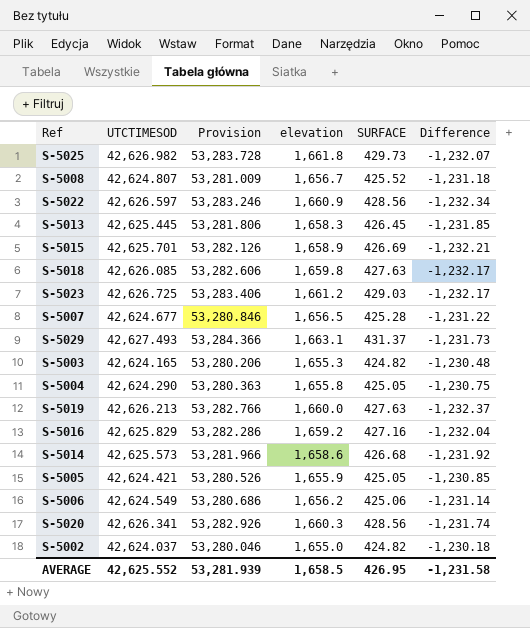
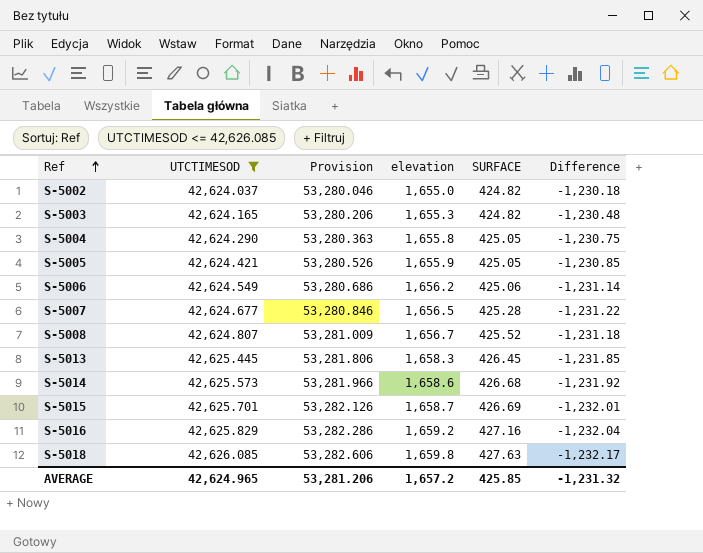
filter: none -> UTCTIMESOD <= 42,626.085
row order: none -> Ref ascending
S-5015 | elevation: 1,658.9 -> 1,658.7
S-5015 | Difference: -1,232.21 -> -1,232.01
AVERAGE | UTCTIMESOD: 42,625.552 -> 42,624.965
AVERAGE | Provision: 53,281.939 -> 53,281.206
AVERAGE | elevation: 1,658.5 -> 1,657.2
AVERAGE | SURFACE: 426.95 -> 425.85
AVERAGE | Difference: -1,231.58 -> -1,231.32

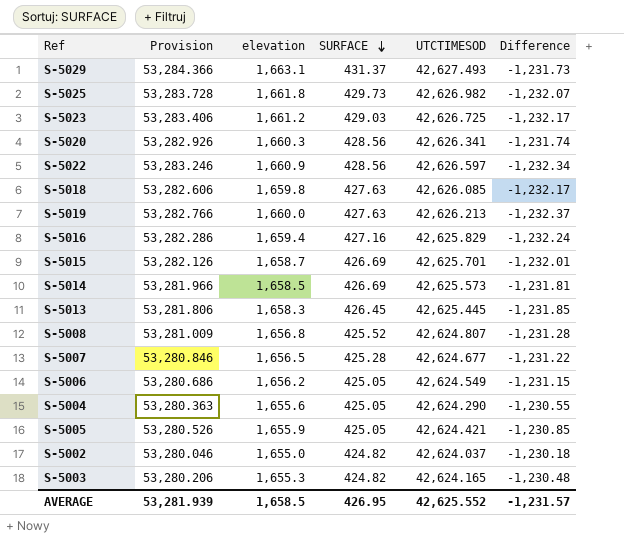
filter: UTCTIMESOD <= 42,626.085 -> none
row order: Ref ascending -> SURFACE descending
column UTCTIMESOD | position: 2 -> 5
S-5016 | elevation: 1,659.2 -> 1,659.4
S-5016 | Difference: -1,232.04 -> -1,232.24
S-5014 | elevation: 1,658.6 -> 1,658.5
S-5014 | SURFACE: 426.68 -> 426.69
S-5014 | Difference: -1,231.92 -> -1,231.81
S-5008 | elevation: 1,656.7 -> 1,656.8
S-5008 | Difference: -1,231.18 -> -1,231.28
S-5006 | SURFACE: 425.06 -> 425.05
S-5006 | Difference: -1,231.14 -> -1,231.15
S-5004 | elevation: 1,655.8 -> 1,655.6
S-5004 | Difference: -1,230.75 -> -1,230.55
AVERAGE | Provision: 53,281.206 -> 53,281.939
AVERAGE | elevation: 1,657.2 -> 1,658.5
AVERAGE | SURFACE: 425.85 -> 426.95
AVERAGE | UTCTIMESOD: 42,624.965 -> 42,625.552
AVERAGE | Difference: -1,231.32 -> -1,231.57

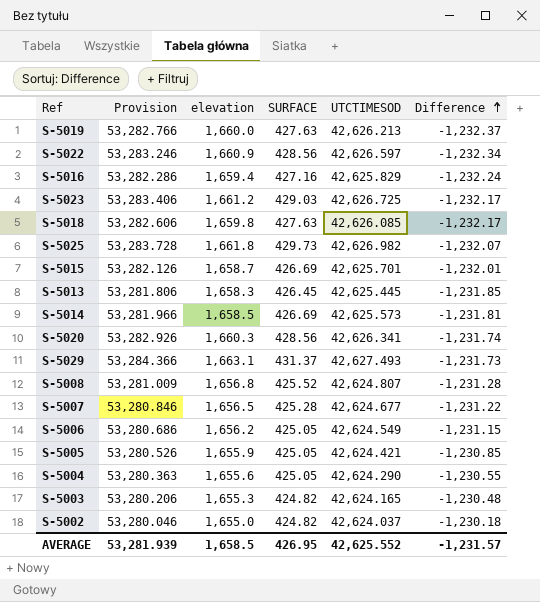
row order: SURFACE descending -> Difference ascending

